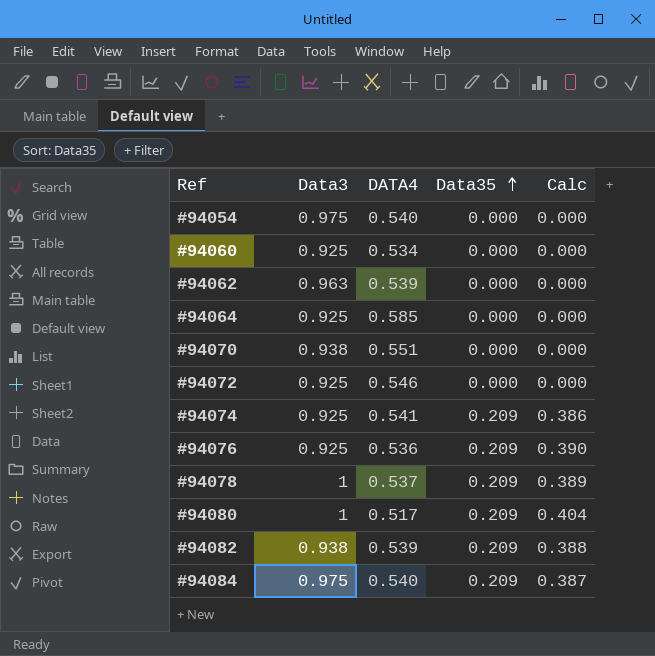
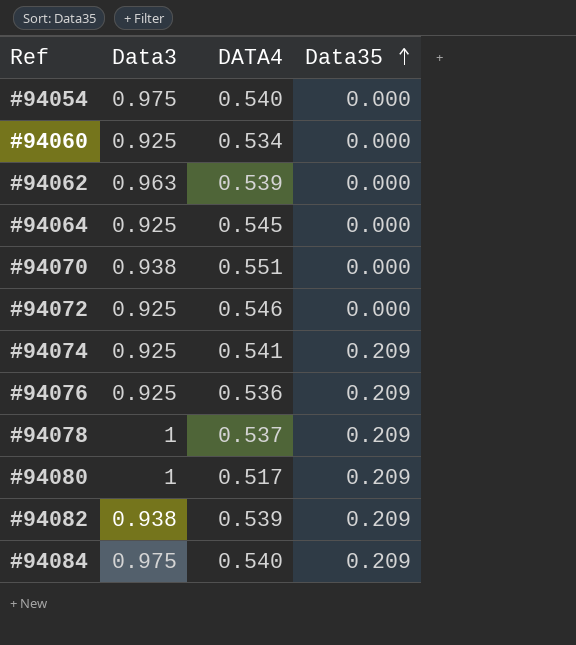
column Calc | formula: [Data35] / [DATA4] -> none
#94064 | DATA4: 0.585 -> 0.545

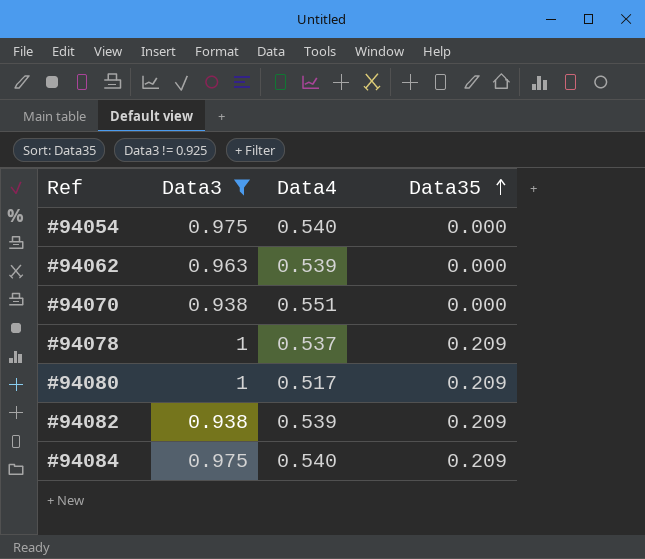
filter: none -> Data3 != 0.925
column name: DATA4 -> Data4

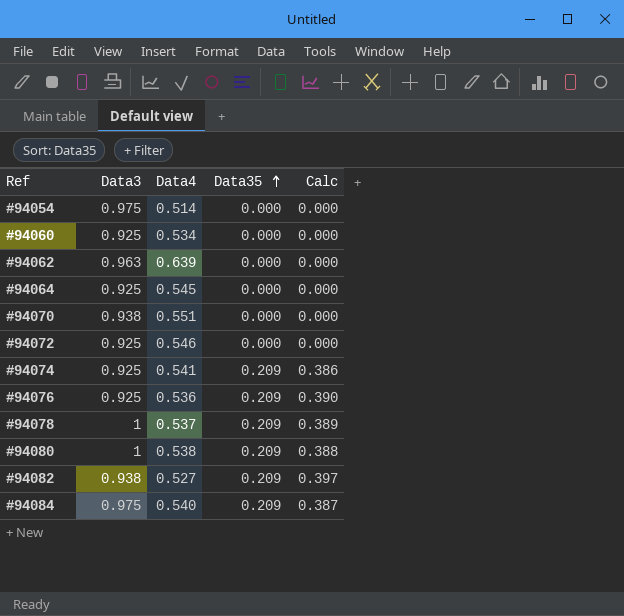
filter: Data3 != 0.925 -> none
column Calc | formula: none -> [Data35] / [Data4]
#94054 | Data4: 0.540 -> 0.514
#94062 | Data4: 0.539 -> 0.639
#94080 | Data4: 0.517 -> 0.538
#94082 | Data4: 0.539 -> 0.527

